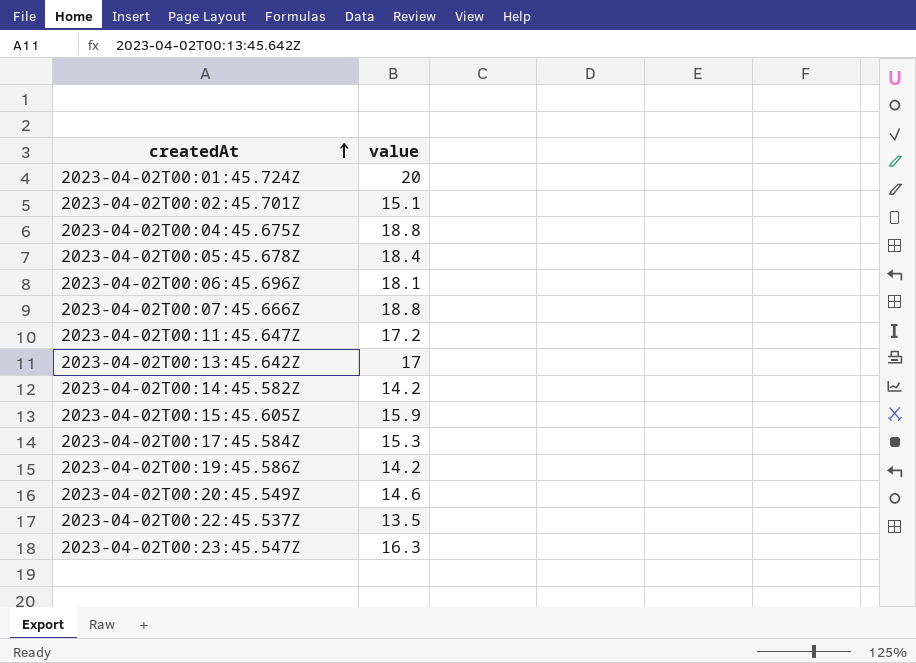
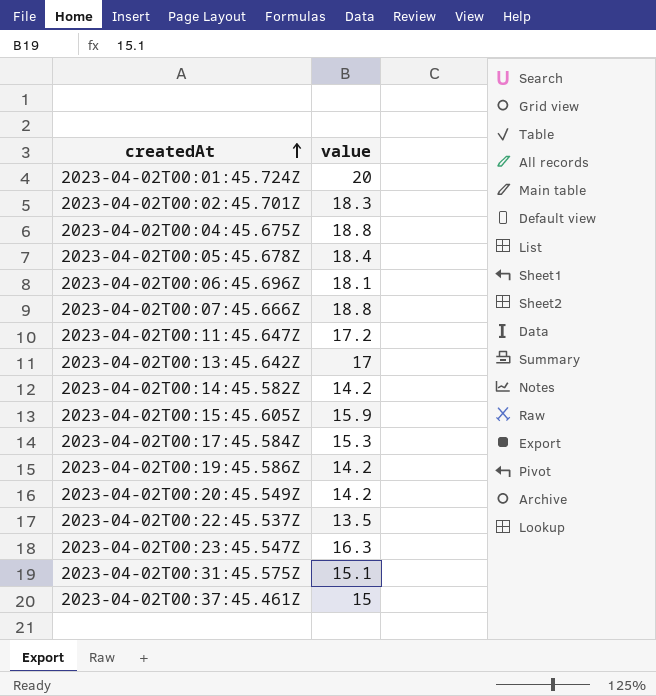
2023-04-02T00:02:45.701Z | value: 15.1 -> 18.3
2023-04-02T00:20:45.549Z | value: 14.6 -> 14.2
row 2023-04-02T00:31:45.575Z: none -> 15.1
row 2023-04-02T00:37:45.461Z: none -> 15

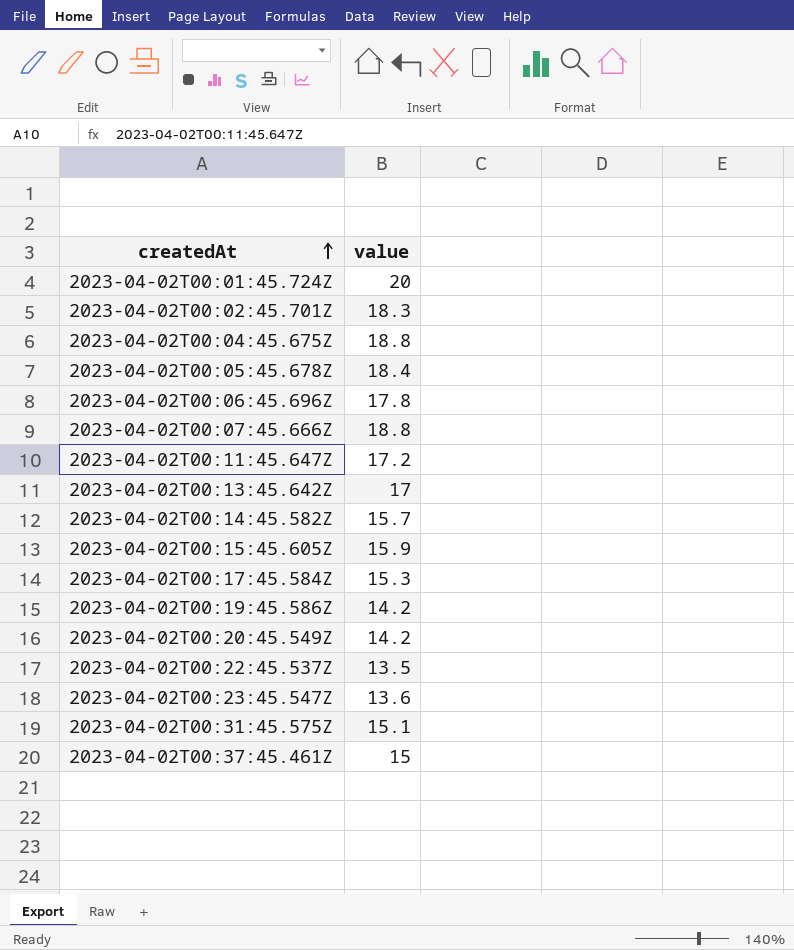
2023-04-02T00:06:45.696Z | value: 18.1 -> 17.8
2023-04-02T00:14:45.582Z | value: 14.2 -> 15.7
2023-04-02T00:23:45.547Z | value: 16.3 -> 13.6

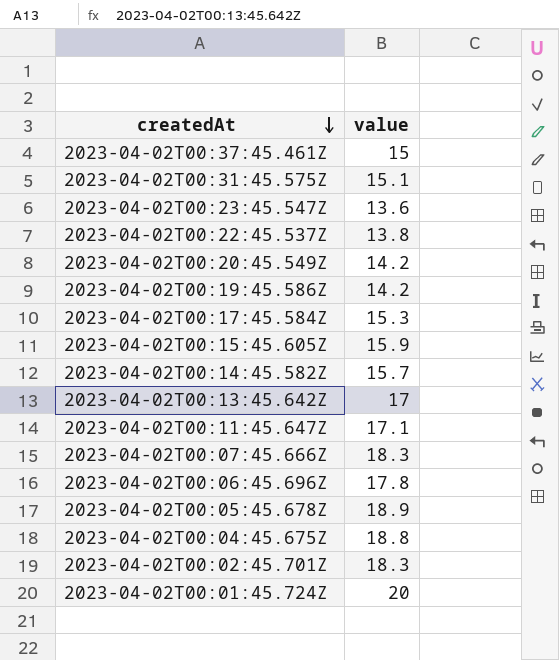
row order: createdAt ascending -> createdAt descending
2023-04-02T00:22:45.537Z | value: 13.5 -> 13.8
2023-04-02T00:11:45.647Z | value: 17.2 -> 17.1
2023-04-02T00:07:45.666Z | value: 18.8 -> 18.3
2023-04-02T00:05:45.678Z | value: 18.4 -> 18.9

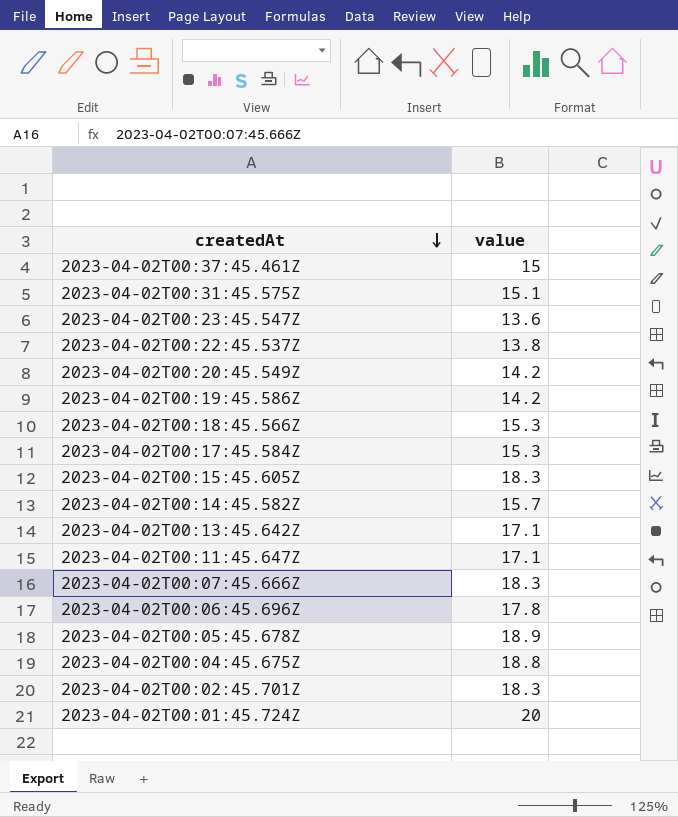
row 2023-04-02T00:18:45.566Z: none -> 15.3
2023-04-02T00:15:45.605Z | value: 15.9 -> 18.3
2023-04-02T00:13:45.642Z | value: 17 -> 17.1

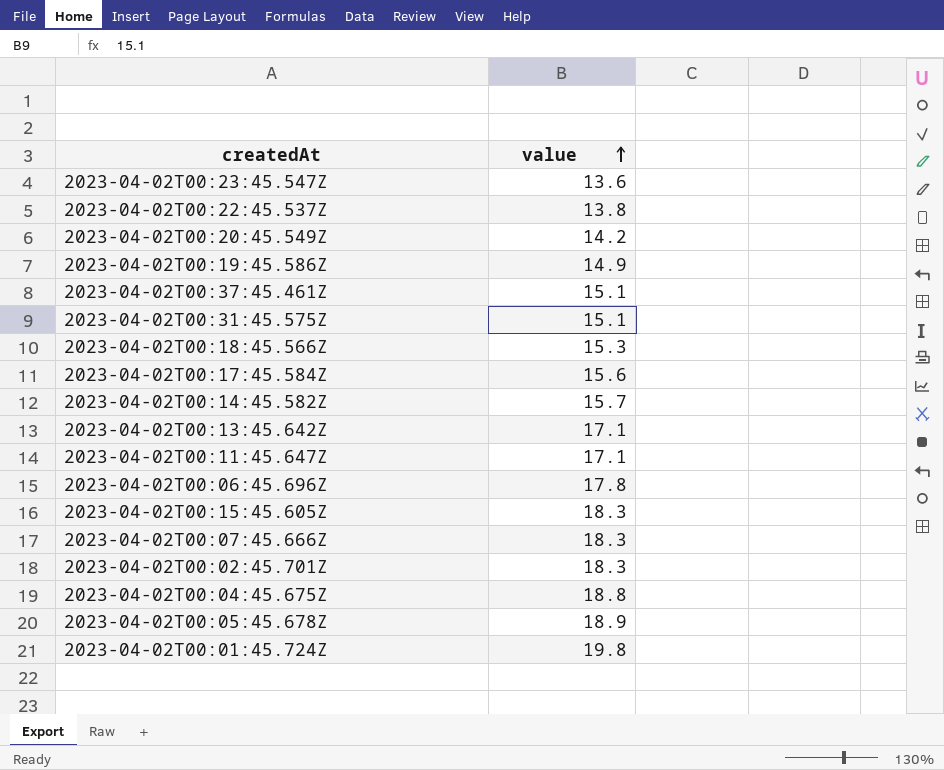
row order: createdAt descending -> value ascending
2023-04-02T00:19:45.586Z | value: 14.2 -> 14.9
2023-04-02T00:37:45.461Z | value: 15 -> 15.1
2023-04-02T00:17:45.584Z | value: 15.3 -> 15.6
2023-04-02T00:01:45.724Z | value: 20 -> 19.8

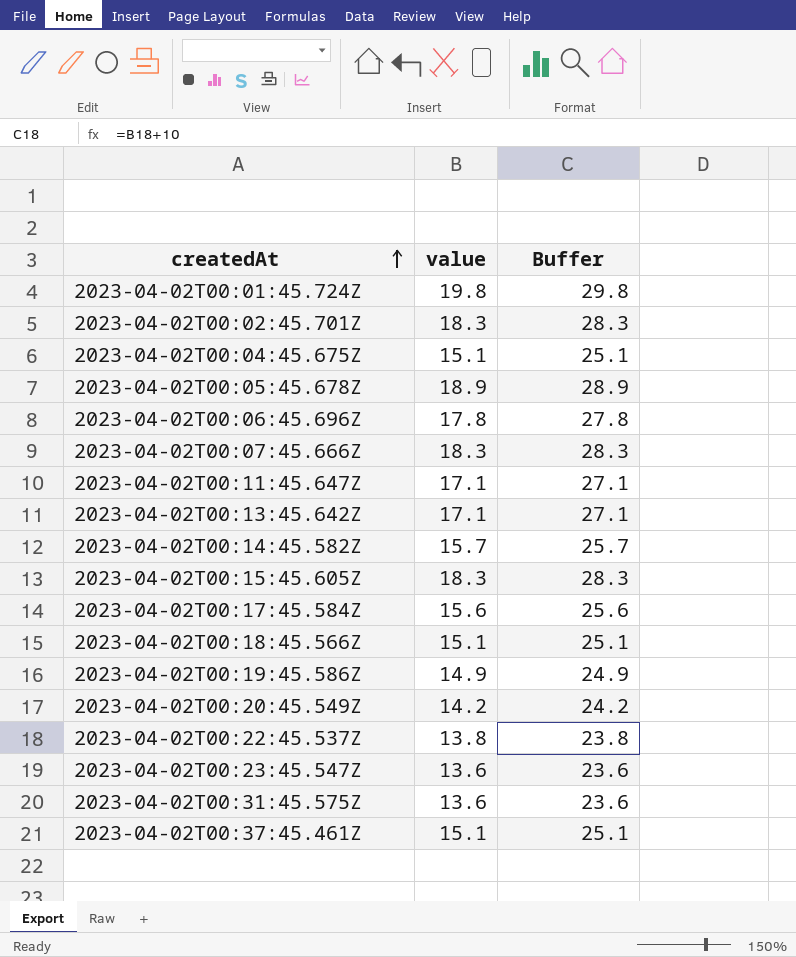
row order: value ascending -> createdAt ascending
column Buffer | formula: none -> [value] + 10
2023-04-02T00:04:45.675Z | value: 18.8 -> 15.1
2023-04-02T00:18:45.566Z | value: 15.3 -> 15.1
2023-04-02T00:31:45.575Z | value: 15.1 -> 13.6

